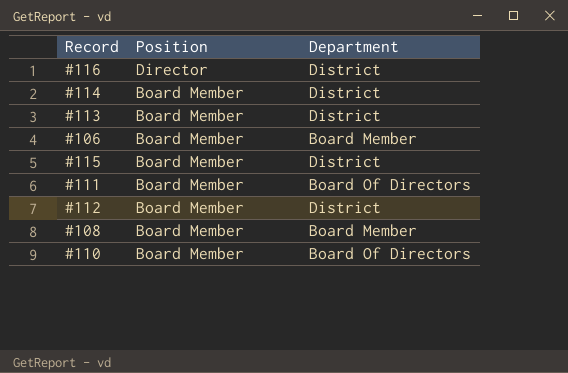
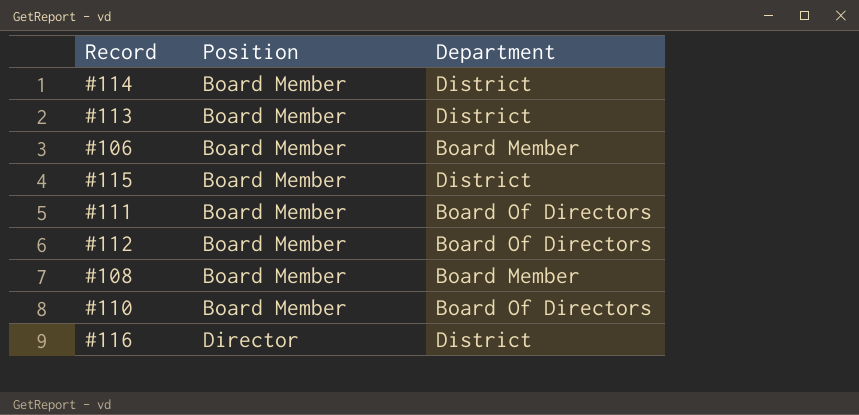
row order: Position descending -> Position ascending
#112 | Department: District -> Board Of Directors

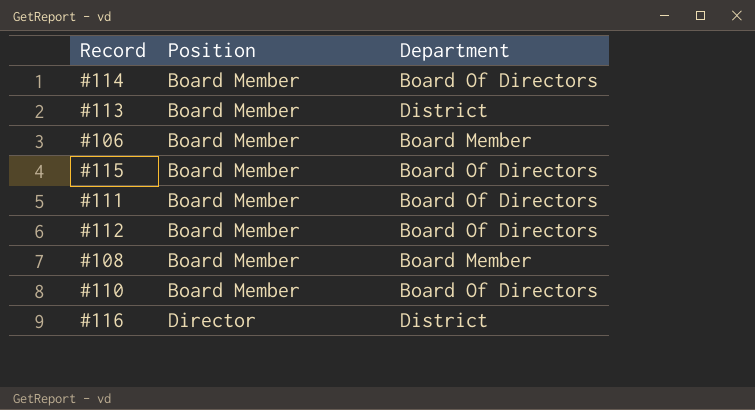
#114 | Department: District -> Board Of Directors
#115 | Department: District -> Board Of Directors

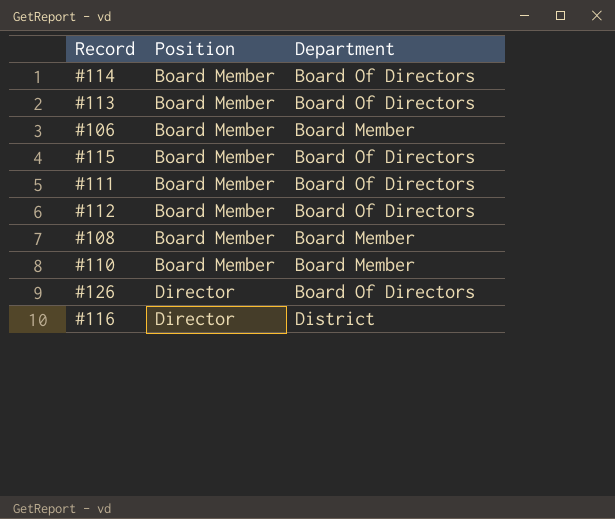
#113 | Department: District -> Board Of Directors
#110 | Department: Board Of Directors -> Board Member
row #126: none -> Director | Board Of Directors

